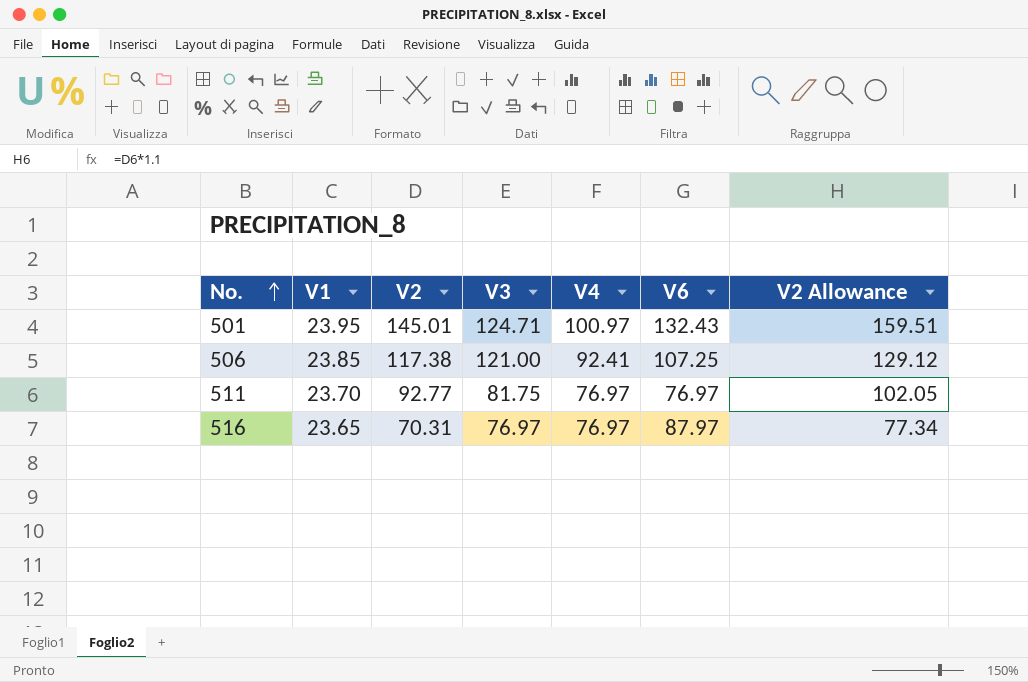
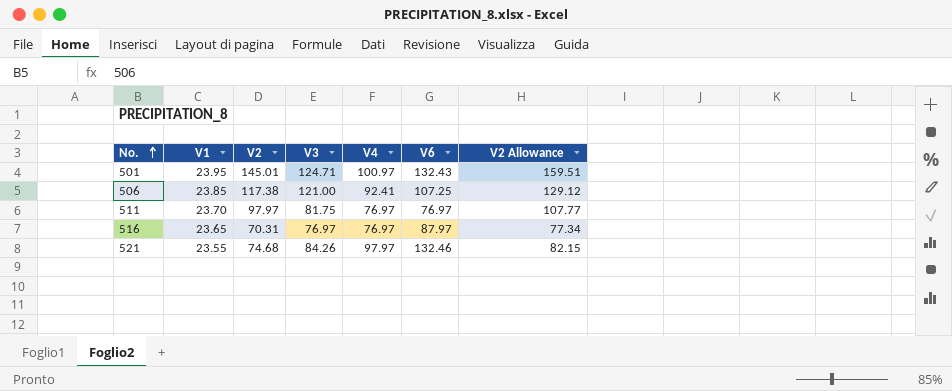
511 | V2: 92.77 -> 97.97
511 | V2 Allowance: 102.05 -> 107.77
row 521: none -> 23.55 | 74.68 | 84.26 | 97.97 | 132.46 | 82.15

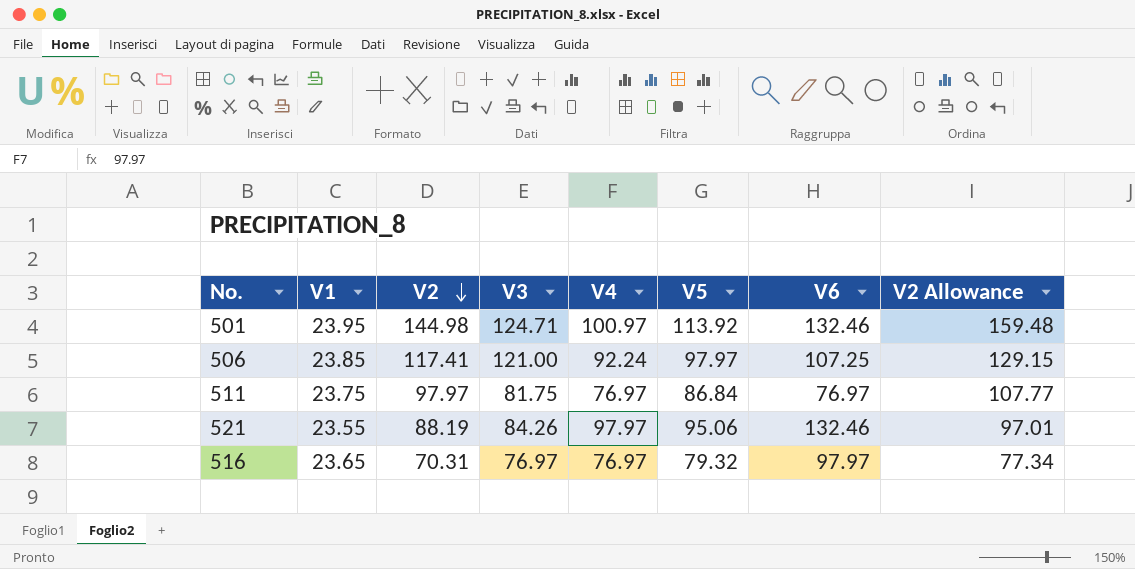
row order: No. ascending -> V2 descending
column V5 | position: none -> 6
501 | V2: 145.01 -> 144.98
501 | V6: 132.43 -> 132.46
501 | V2 Allowance: 159.51 -> 159.48
506 | V2: 117.38 -> 117.41
506 | V4: 92.41 -> 92.24
506 | V2 Allowance: 129.12 -> 129.15
511 | V1: 23.70 -> 23.75
521 | V2: 74.68 -> 88.19
521 | V2 Allowance: 82.15 -> 97.01
516 | V6: 87.97 -> 97.97

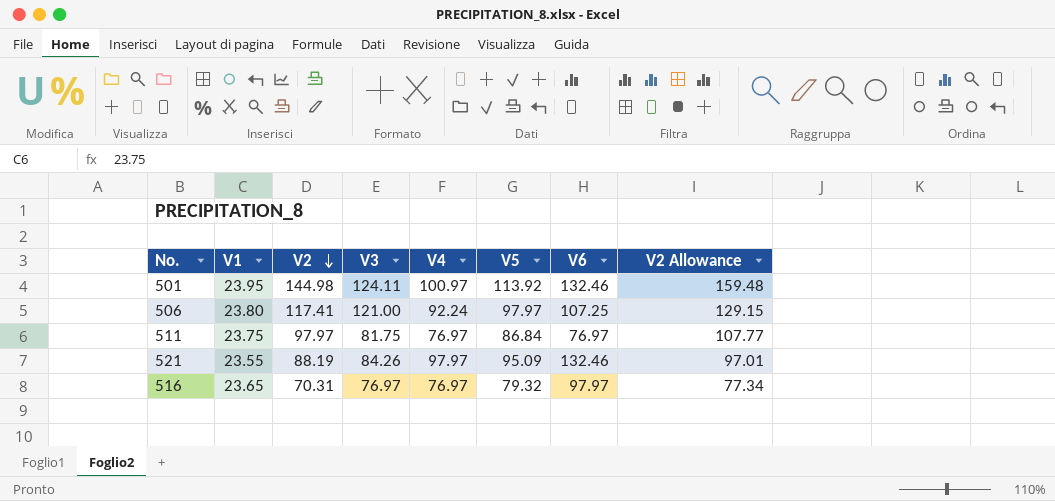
501 | V3: 124.71 -> 124.11
506 | V1: 23.85 -> 23.80
521 | V5: 95.06 -> 95.09

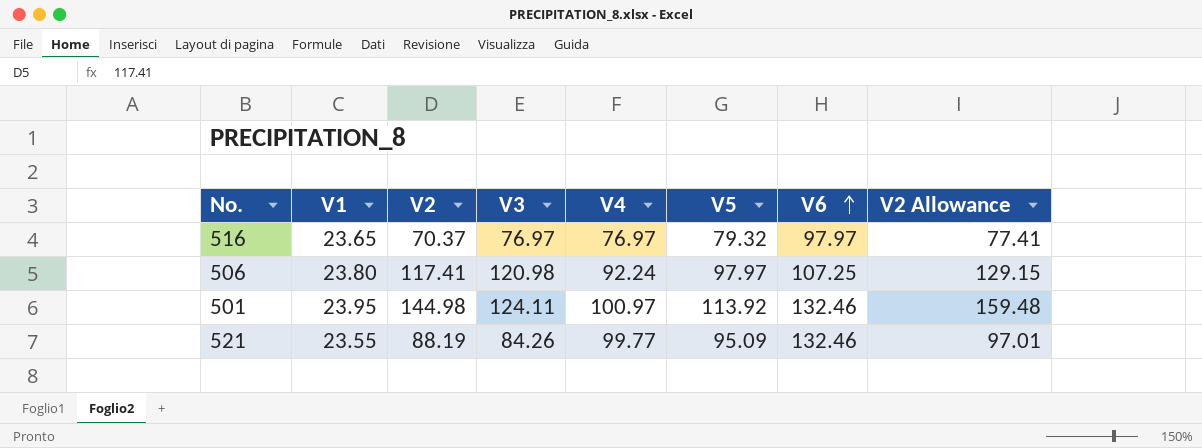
row order: V2 descending -> V6 ascending
row 511: 23.75 | 97.97 | 81.75 | 76.97 | 86.84 | 76.97 | 107.77 -> none
516 | V2: 70.31 -> 70.37
516 | V2 Allowance: 77.34 -> 77.41
506 | V3: 121.00 -> 120.98
521 | V4: 97.97 -> 99.77

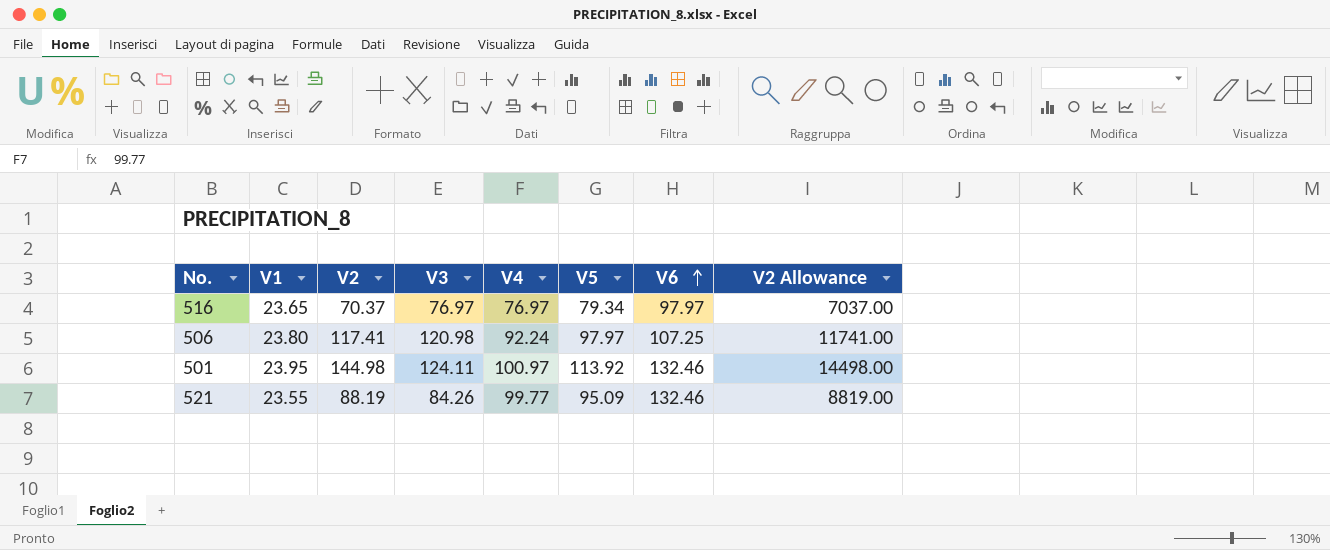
column V2 Allowance | formula: [V2] * 1.1 -> [V2] * 100
516 | V5: 79.32 -> 79.34

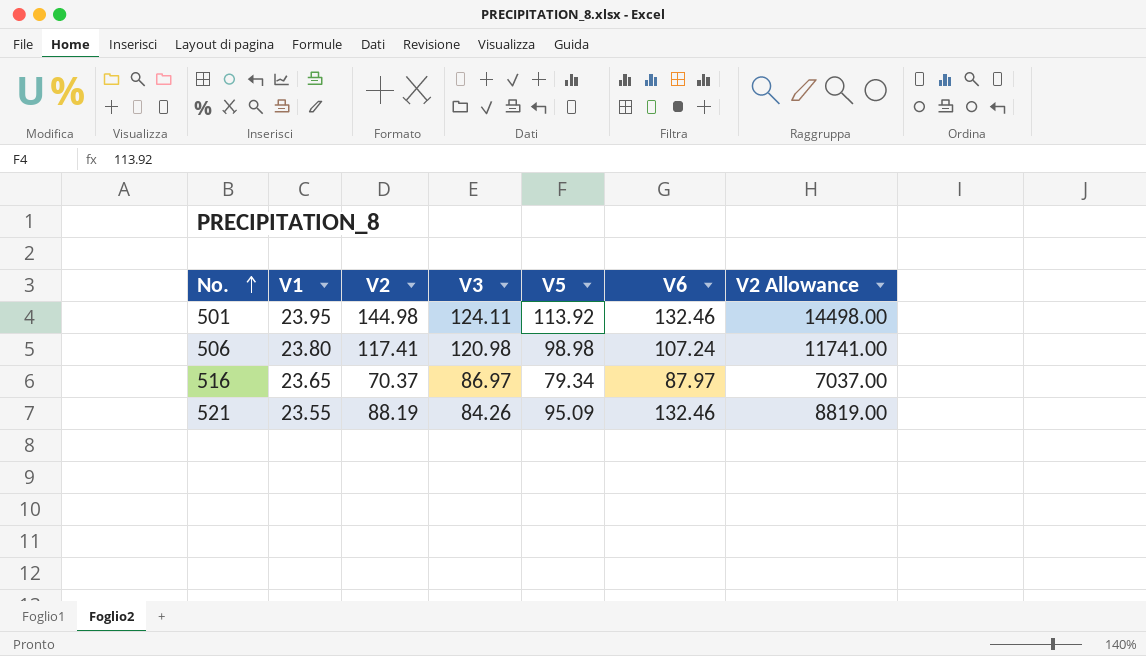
row order: V6 ascending -> No. ascending
column V4 | position: 5 -> none
506 | V5: 97.97 -> 98.98
506 | V6: 107.25 -> 107.24
516 | V3: 76.97 -> 86.97
516 | V6: 97.97 -> 87.97

